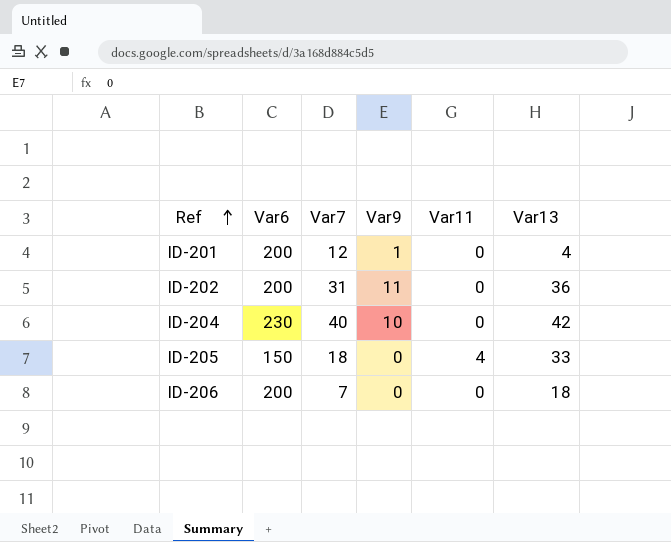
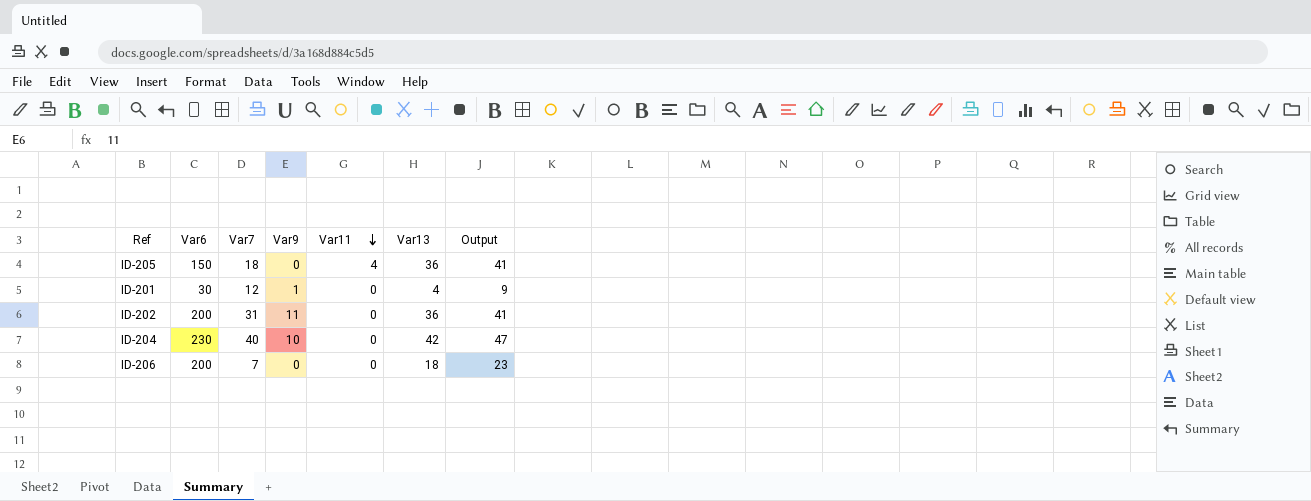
row order: Ref ascending -> Var11 descending
column Output | formula: none -> [Var13] + 5
ID-205 | Var13: 33 -> 36
ID-201 | Var6: 200 -> 30

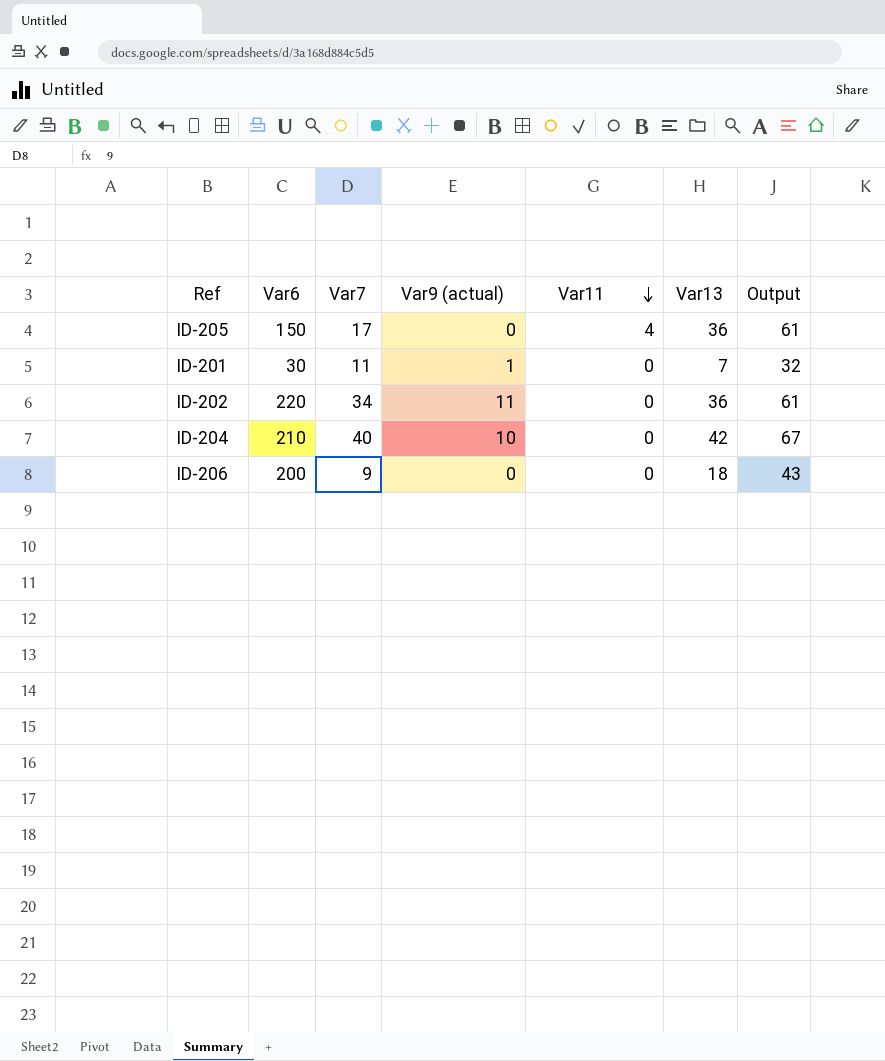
column name: Var9 -> Var9 (actual)
column Output | formula: [Var13] + 5 -> [Var13] + 25
ID-205 | Var7: 18 -> 17
ID-201 | Var7: 12 -> 11
ID-201 | Var13: 4 -> 7
ID-202 | Var6: 200 -> 220
ID-202 | Var7: 31 -> 34
ID-204 | Var6: 230 -> 210
ID-206 | Var7: 7 -> 9

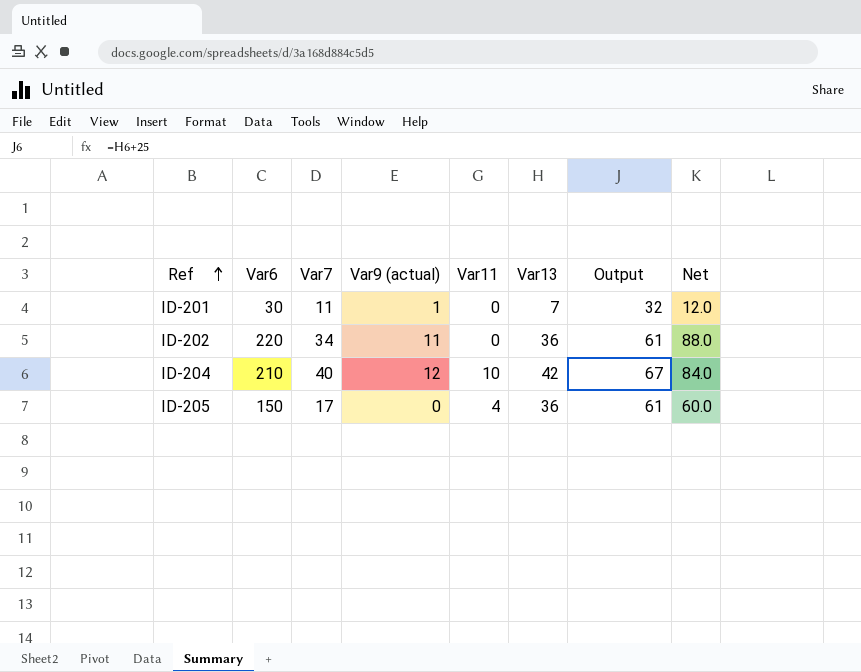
row order: Var11 descending -> Ref ascending
column Net | formula: none -> [Var6] * 0.4
row ID-206: 200 | 9 | 0 | 0 | 18 | 43 -> none
ID-204 | Var9 (actual): 10 -> 12
ID-204 | Var11: 0 -> 10

